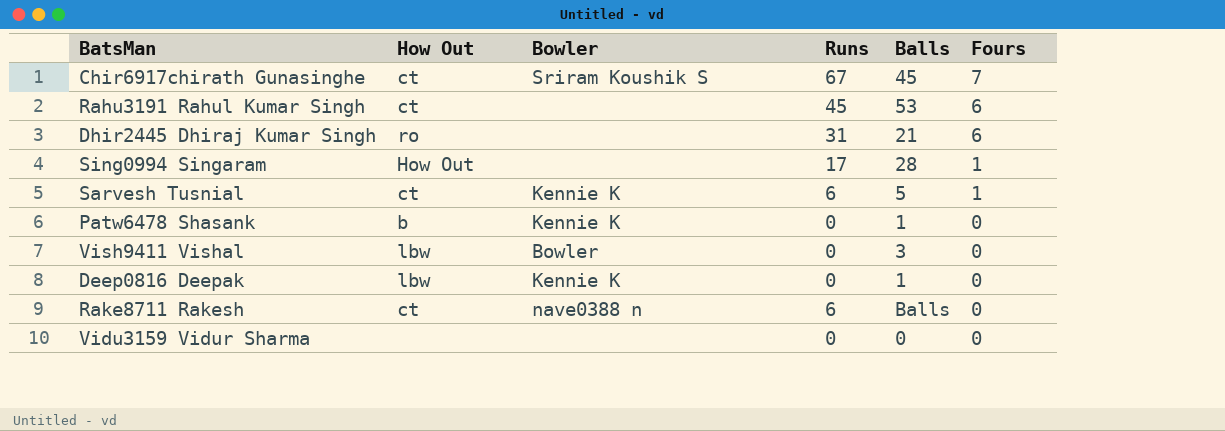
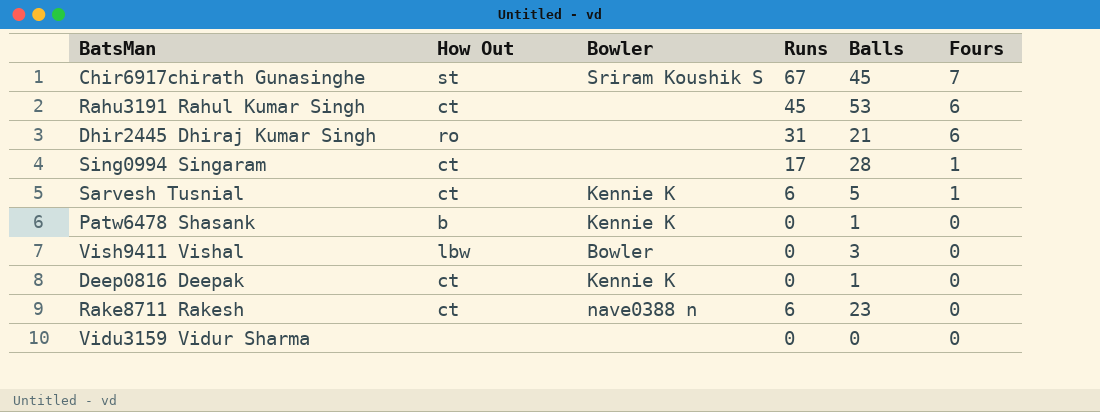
Chir6917chirath Gunasinghe | How Out: ct -> st
Sing0994 Singaram | How Out: How Out -> ct
Deep0816 Deepak | How Out: lbw -> ct
Rake8711 Rakesh | Balls: Balls -> 23

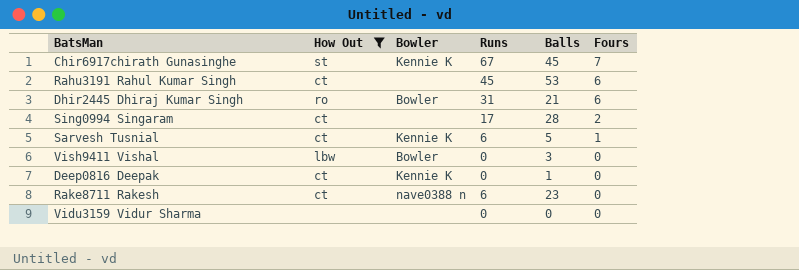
filter: none -> How Out != b
Chir6917chirath Gunasinghe | Bowler: Sriram Koushik S -> Kennie K
Dhir2445 Dhiraj Kumar Singh | Bowler: none -> Bowler
Sing0994 Singaram | Fours: 1 -> 2

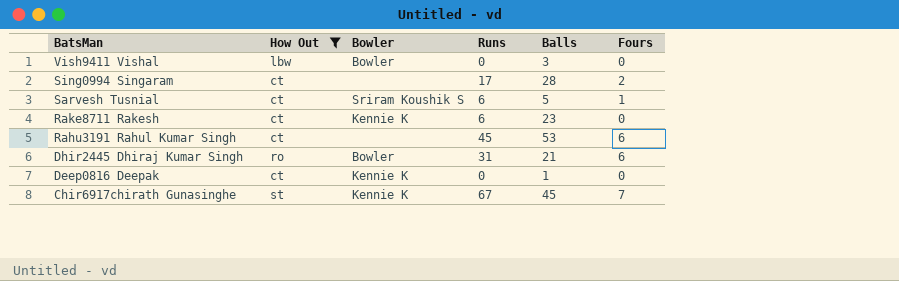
row order: Fours descending -> BatsMan descending
row Vidu3159 Vidur Sharma: none | none | 0 | 0 | 0 -> none
Sarvesh Tusnial | Bowler: Kennie K -> Sriram Koushik S
Rake8711 Rakesh | Bowler: nave0388 n -> Kennie K

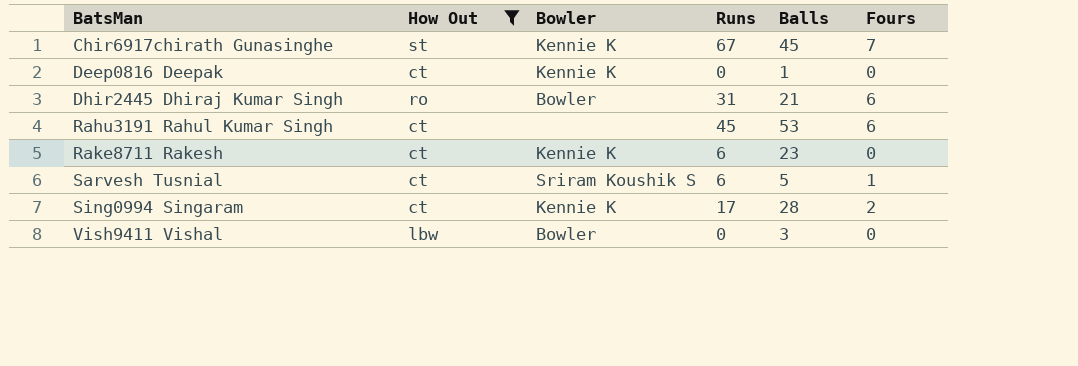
row order: BatsMan descending -> BatsMan ascending
Sing0994 Singaram | Bowler: none -> Kennie K

